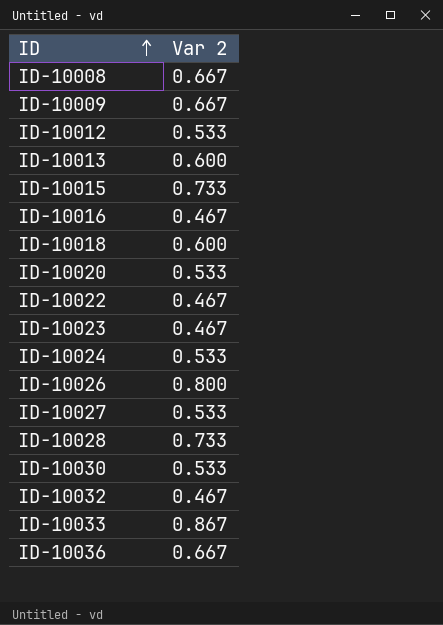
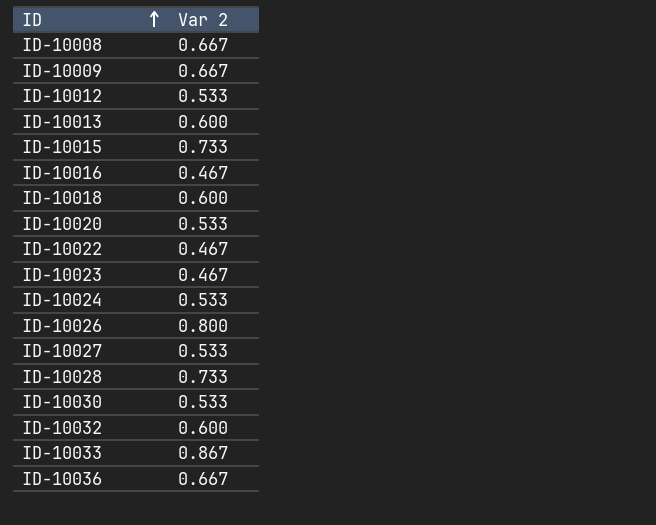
ID-10032 | Var 2: 0.467 -> 0.600

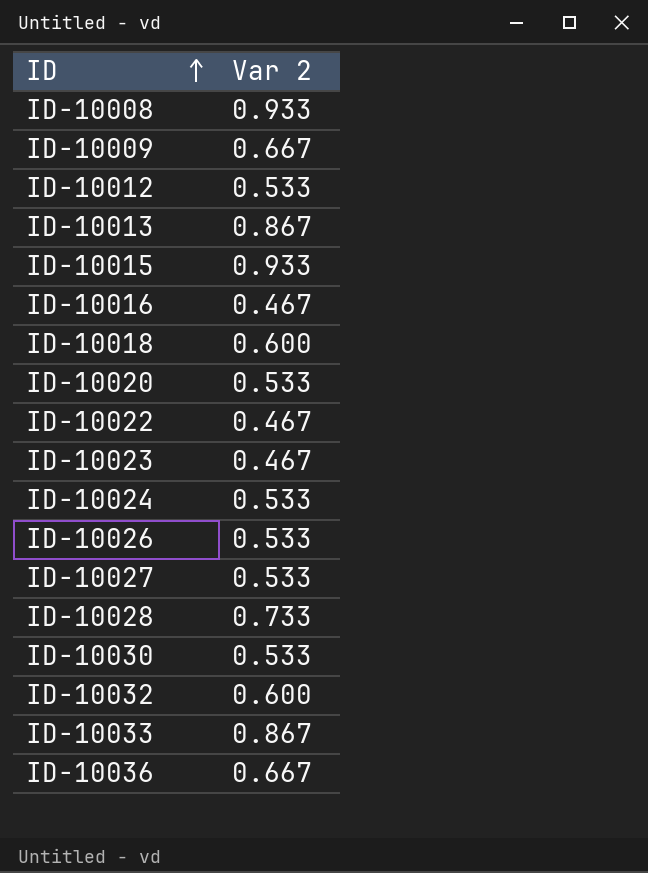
ID-10008 | Var 2: 0.667 -> 0.933
ID-10013 | Var 2: 0.600 -> 0.867
ID-10015 | Var 2: 0.733 -> 0.933
ID-10026 | Var 2: 0.800 -> 0.533

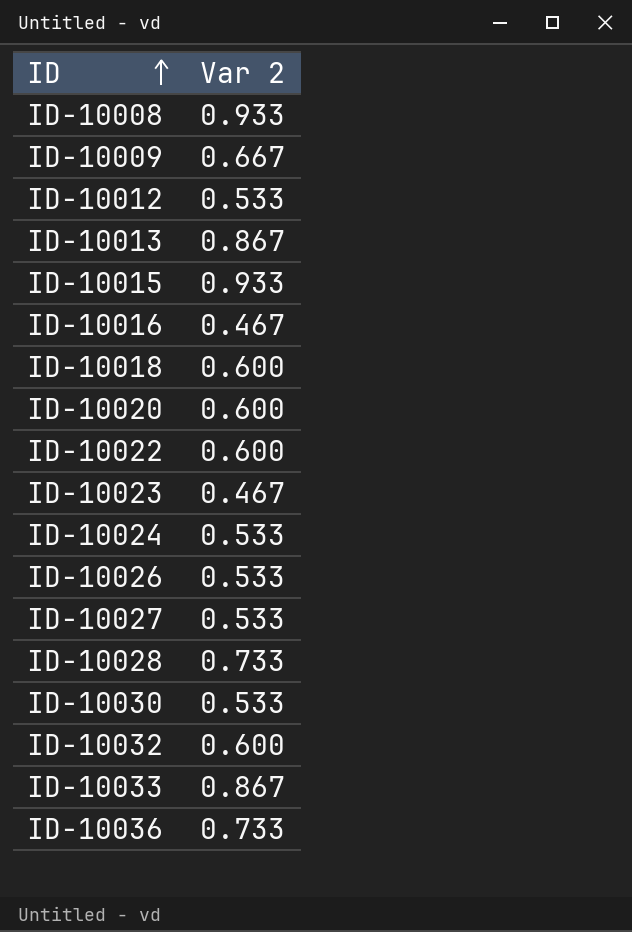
ID-10020 | Var 2: 0.533 -> 0.600
ID-10022 | Var 2: 0.467 -> 0.600
ID-10036 | Var 2: 0.667 -> 0.733

